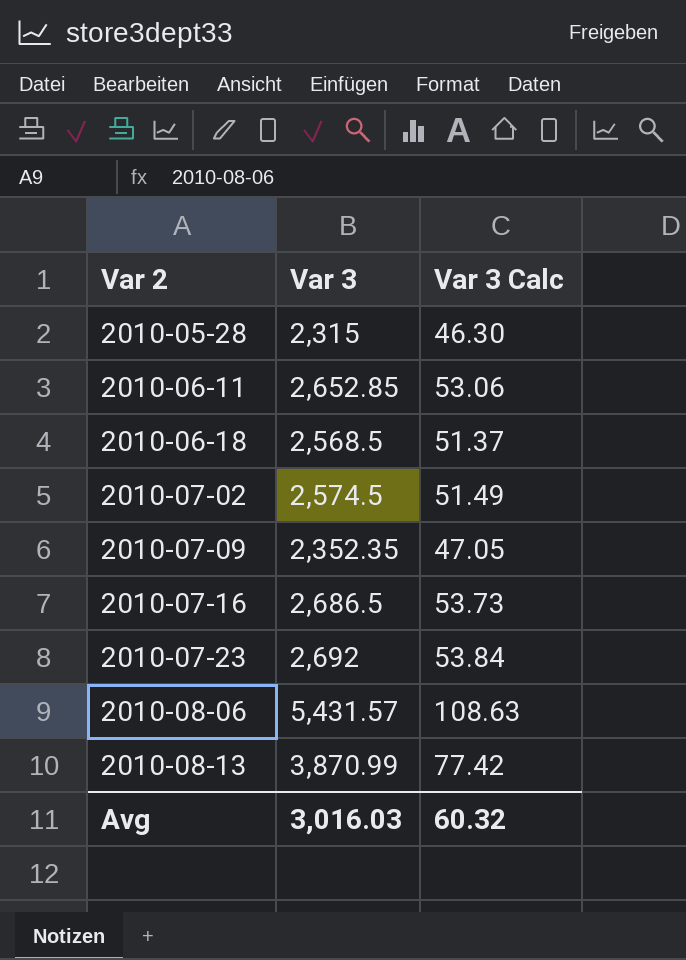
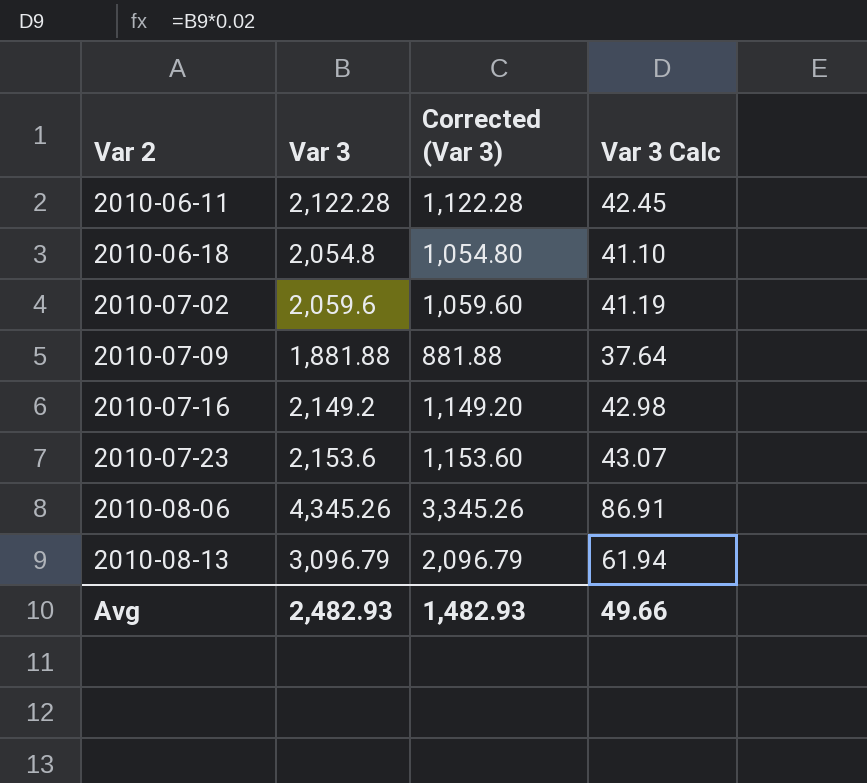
column Corrected (Var 3) | formula: none -> [Var 3] - 1000
row 2010-05-28: 2,315 | 46.30 -> none
2010-06-11 | Var 3: 2,652.85 -> 2,122.28
2010-06-11 | Var 3 Calc: 53.06 -> 42.45
2010-06-18 | Var 3: 2,568.5 -> 2,054.8
2010-06-18 | Var 3 Calc: 51.37 -> 41.10
2010-07-02 | Var 3: 2,574.5 -> 2,059.6
2010-07-02 | Var 3 Calc: 51.49 -> 41.19
2010-07-09 | Var 3: 2,352.35 -> 1,881.88
2010-07-09 | Var 3 Calc: 47.05 -> 37.64
2010-07-16 | Var 3: 2,686.5 -> 2,149.2
2010-07-16 | Var 3 Calc: 53.73 -> 42.98
2010-07-23 | Var 3: 2,692 -> 2,153.6
2010-07-23 | Var 3 Calc: 53.84 -> 43.07
2010-08-06 | Var 3: 5,431.57 -> 4,345.26
2010-08-06 | Var 3 Calc: 108.63 -> 86.91
2010-08-13 | Var 3: 3,870.99 -> 3,096.79
2010-08-13 | Var 3 Calc: 77.42 -> 61.94
Avg | Var 3: 3,016.03 -> 2,482.93
Avg | Var 3 Calc: 60.32 -> 49.66

